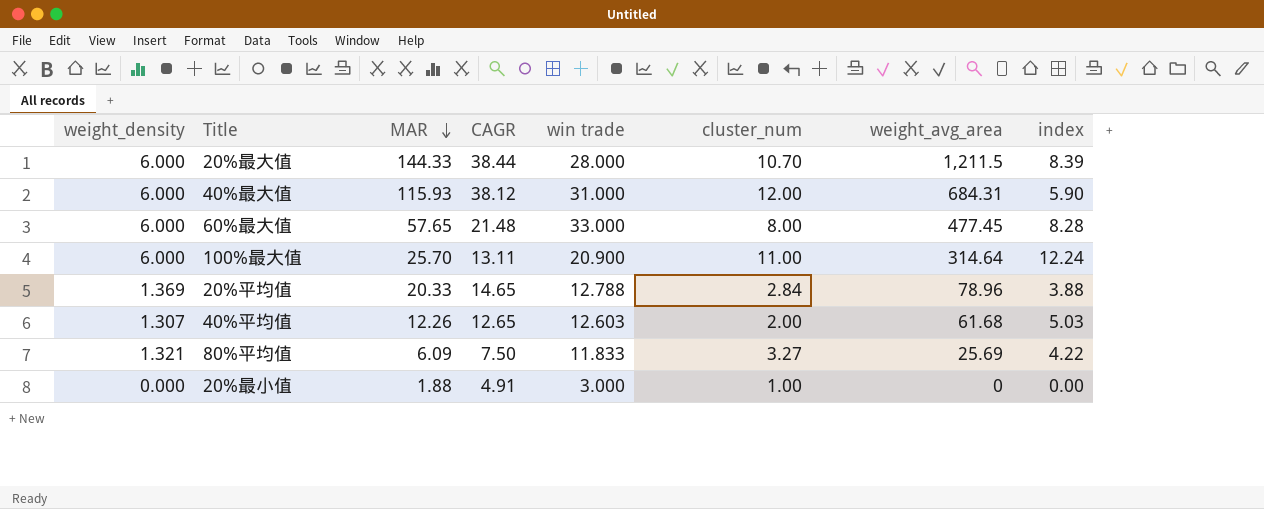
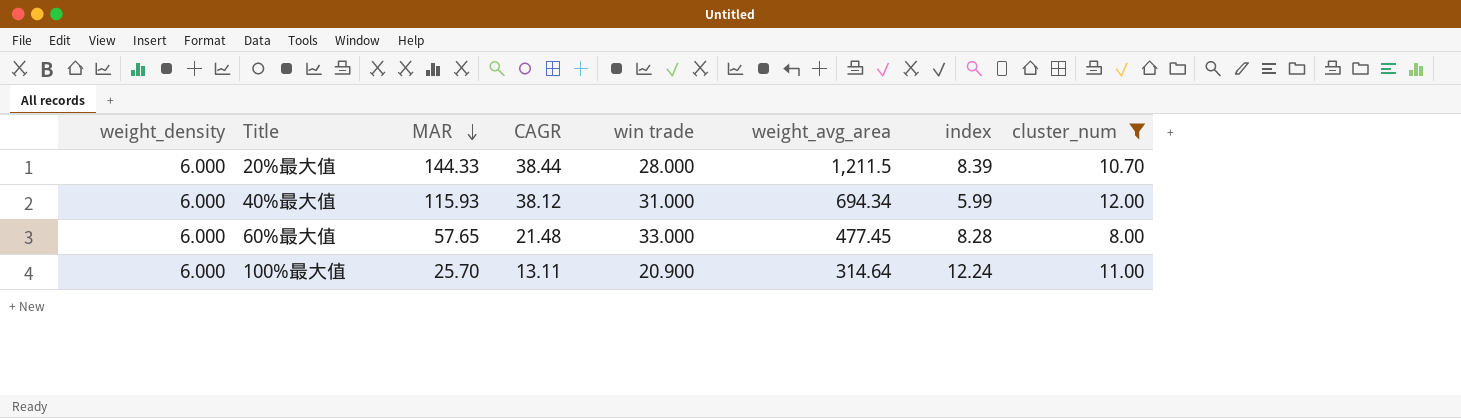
filter: none -> cluster_num >= 8.00
column cluster_num | position: 6 -> 8
40%最大值 | weight_avg_area: 684.31 -> 694.34
40%最大值 | index: 5.90 -> 5.99

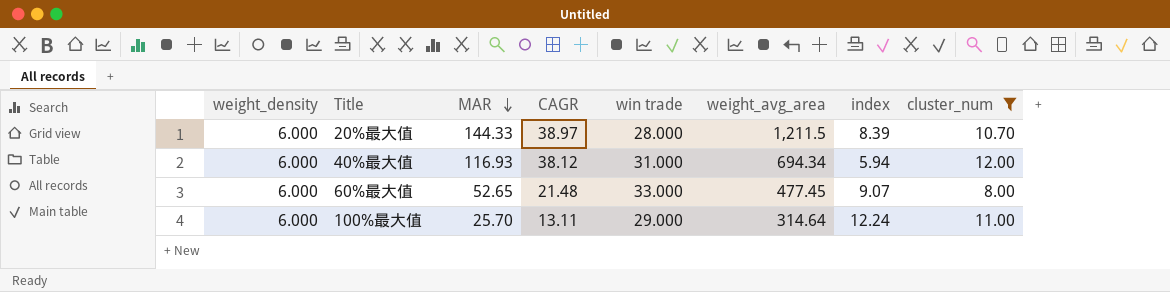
20%最大值 | CAGR: 38.44 -> 38.97
40%最大值 | MAR: 115.93 -> 116.93
40%最大值 | index: 5.99 -> 5.94
60%最大值 | MAR: 57.65 -> 52.65
60%最大值 | index: 8.28 -> 9.07
100%最大值 | win trade: 20.900 -> 29.000

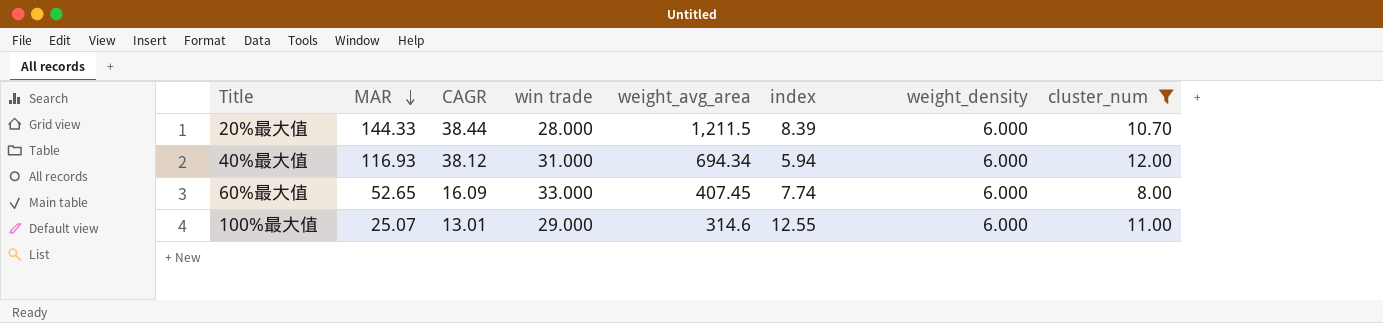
column weight_density | position: 1 -> 7
20%最大值 | CAGR: 38.97 -> 38.44
60%最大值 | CAGR: 21.48 -> 16.09
60%最大值 | weight_avg_area: 477.45 -> 407.45
60%最大值 | index: 9.07 -> 7.74
100%最大值 | MAR: 25.70 -> 25.07
100%最大值 | CAGR: 13.11 -> 13.01
100%最大值 | weight_avg_area: 314.64 -> 314.6
100%最大值 | index: 12.24 -> 12.55

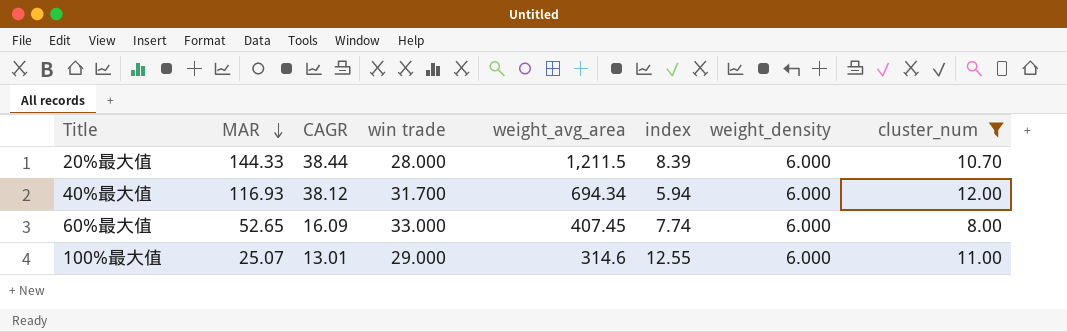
40%最大值 | win trade: 31.000 -> 31.700

